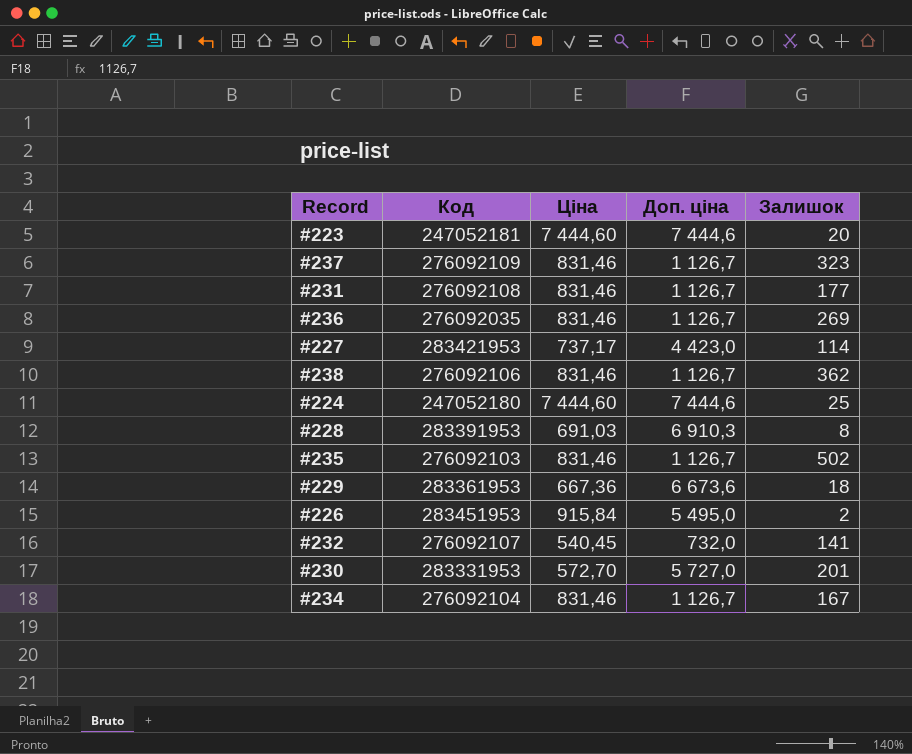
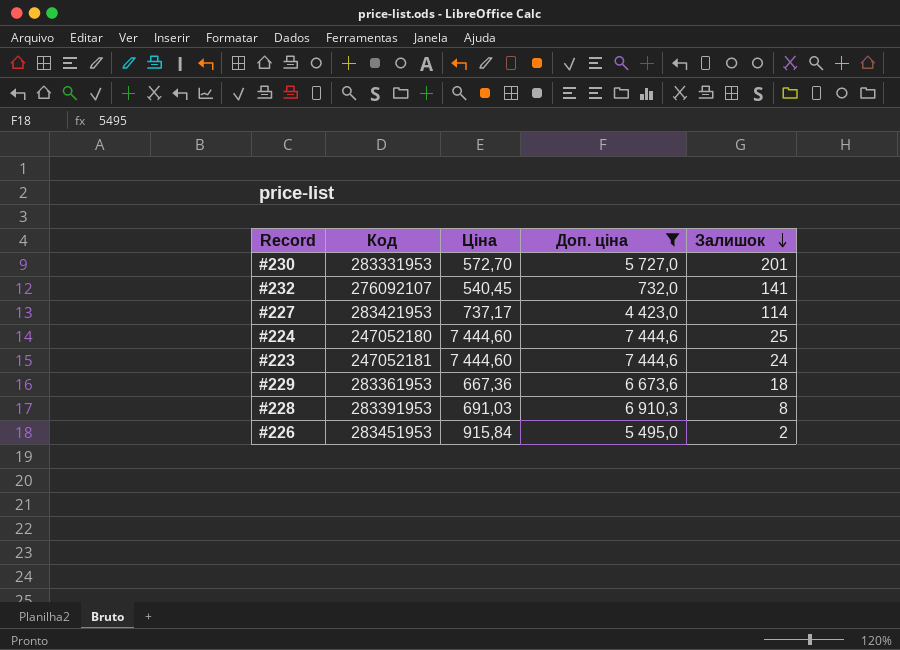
filter: none -> Доп. ціна != 1 126,7
row order: none -> Залишок descending
#223 | Залишок: 20 -> 24

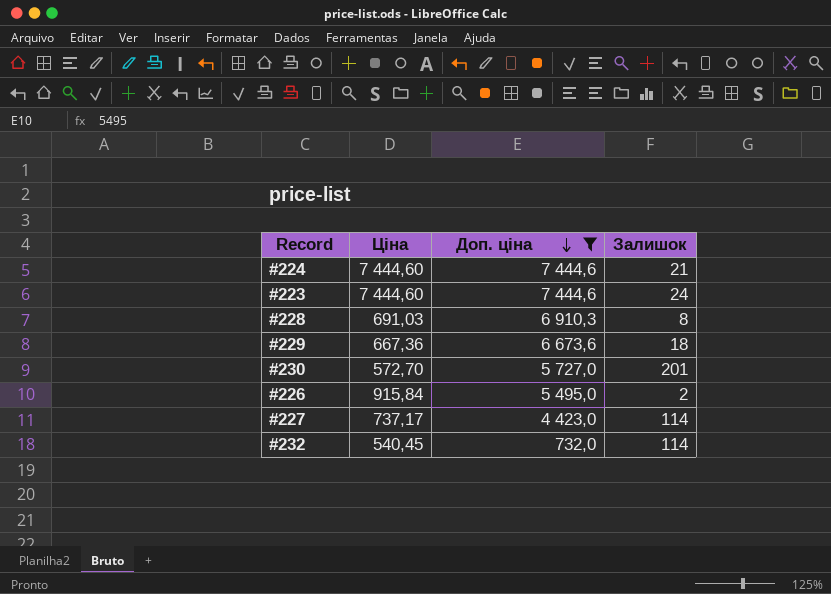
row order: Залишок descending -> Доп. ціна descending
column Код | position: 2 -> none
#224 | Залишок: 25 -> 21
#232 | Залишок: 141 -> 114

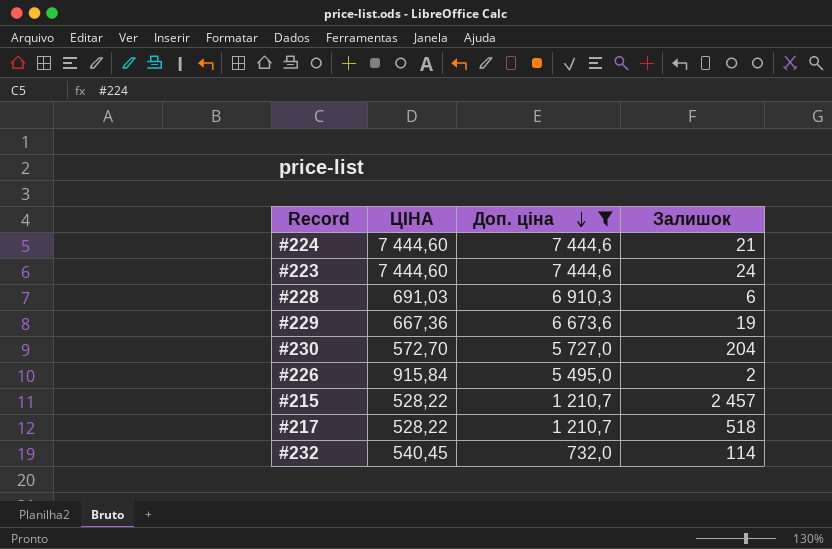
column name: Ціна -> ЦІНА
row #227: 737,17 | 4 423,0 | 114 -> none
#228 | Залишок: 8 -> 6
#229 | Залишок: 18 -> 19
#230 | Залишок: 201 -> 204
row #215: none -> 528,22 | 1 210,7 | 2 457
row #217: none -> 528,22 | 1 210,7 | 518

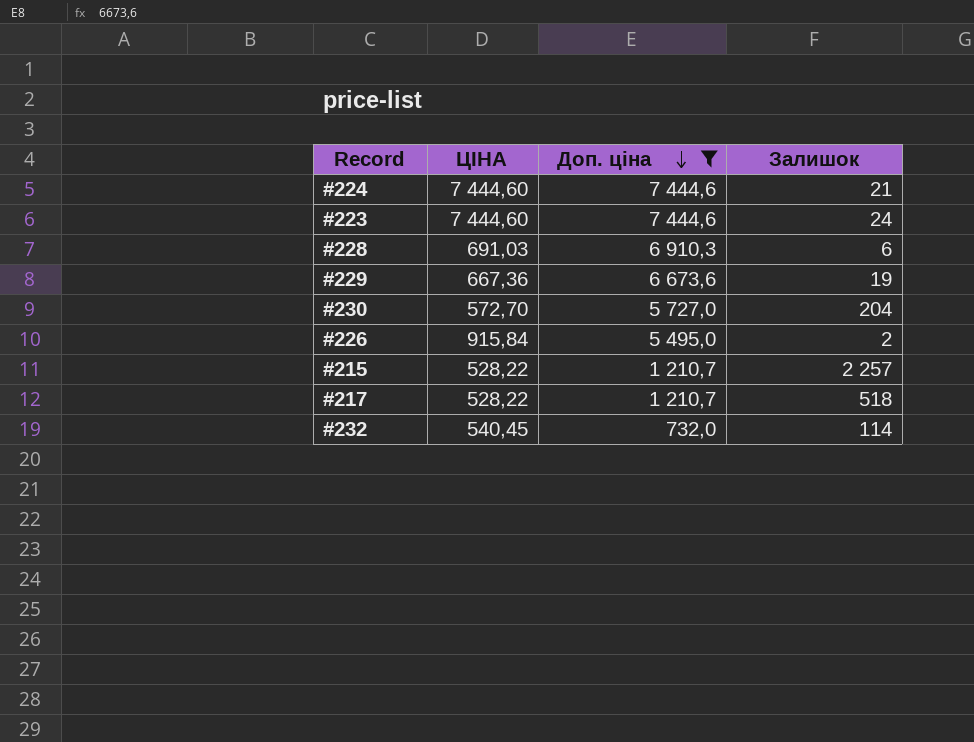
#215 | Залишок: 2 457 -> 2 257

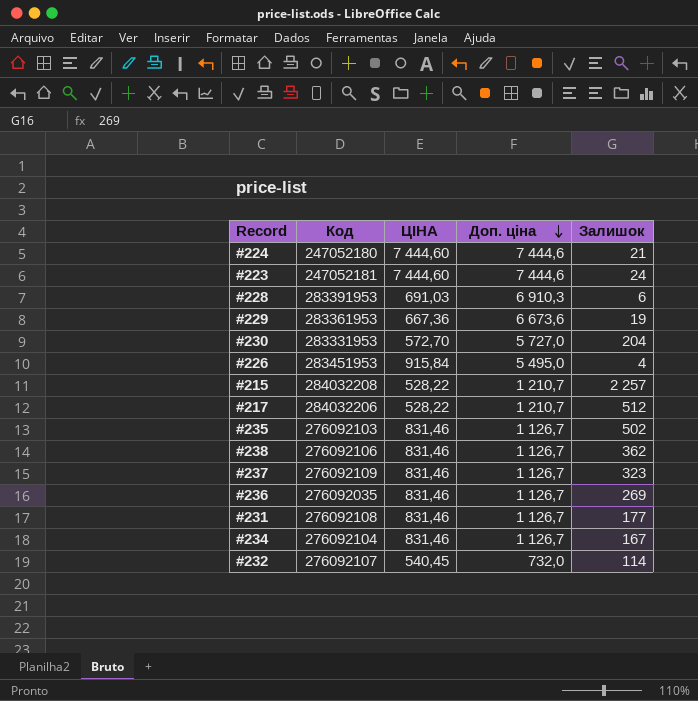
filter: Доп. ціна != 1 126,7 -> none
column Код | position: none -> 2
#226 | Залишок: 2 -> 4
#217 | Залишок: 518 -> 512

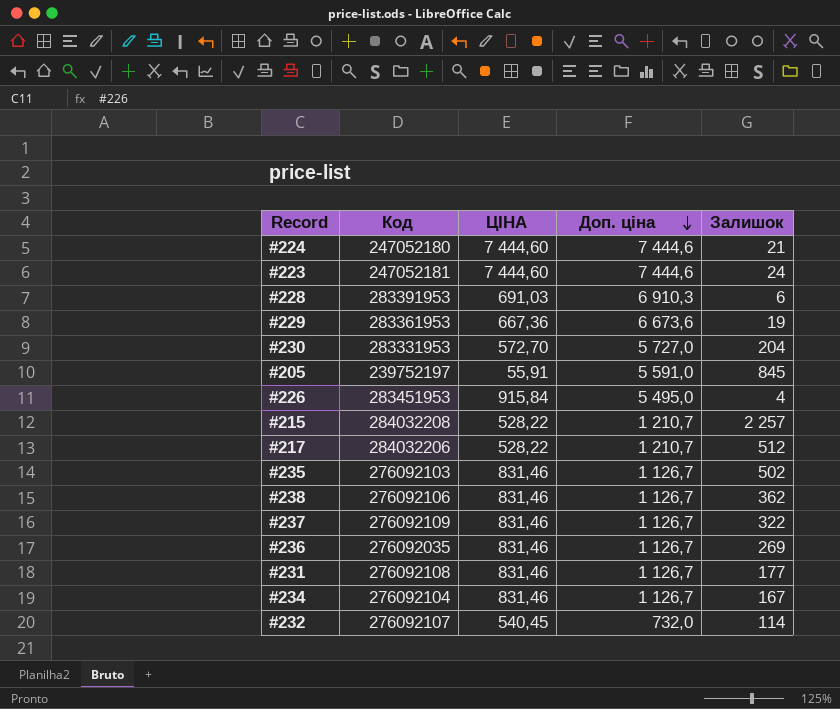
row #205: none -> 239752197 | 55,91 | 5 591,0 | 845
#237 | Залишок: 323 -> 322

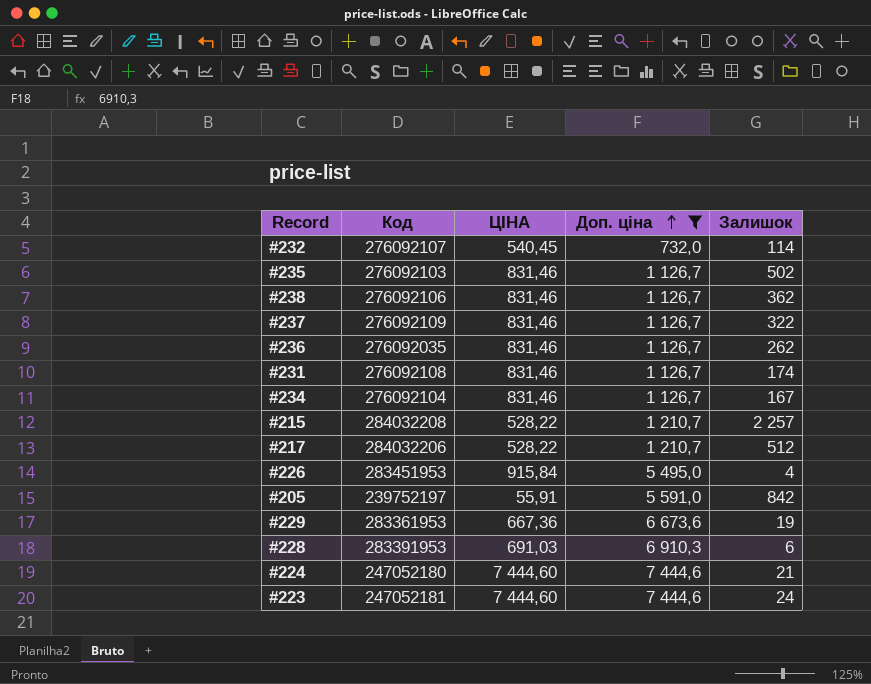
filter: none -> Доп. ціна != 5 727,0
row order: Доп. ціна descending -> Доп. ціна ascending
#236 | Залишок: 269 -> 262
#231 | Залишок: 177 -> 174
#205 | Залишок: 845 -> 842

